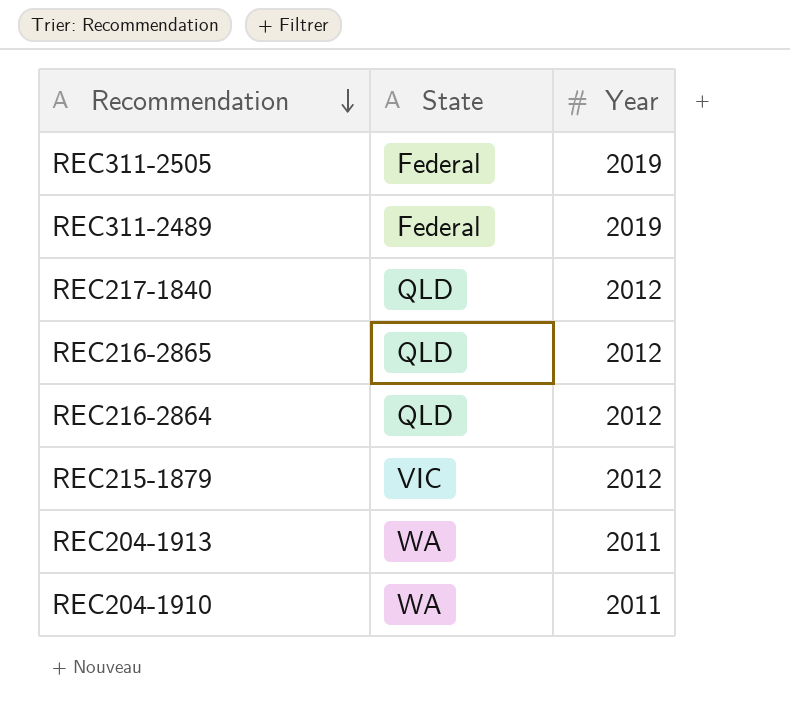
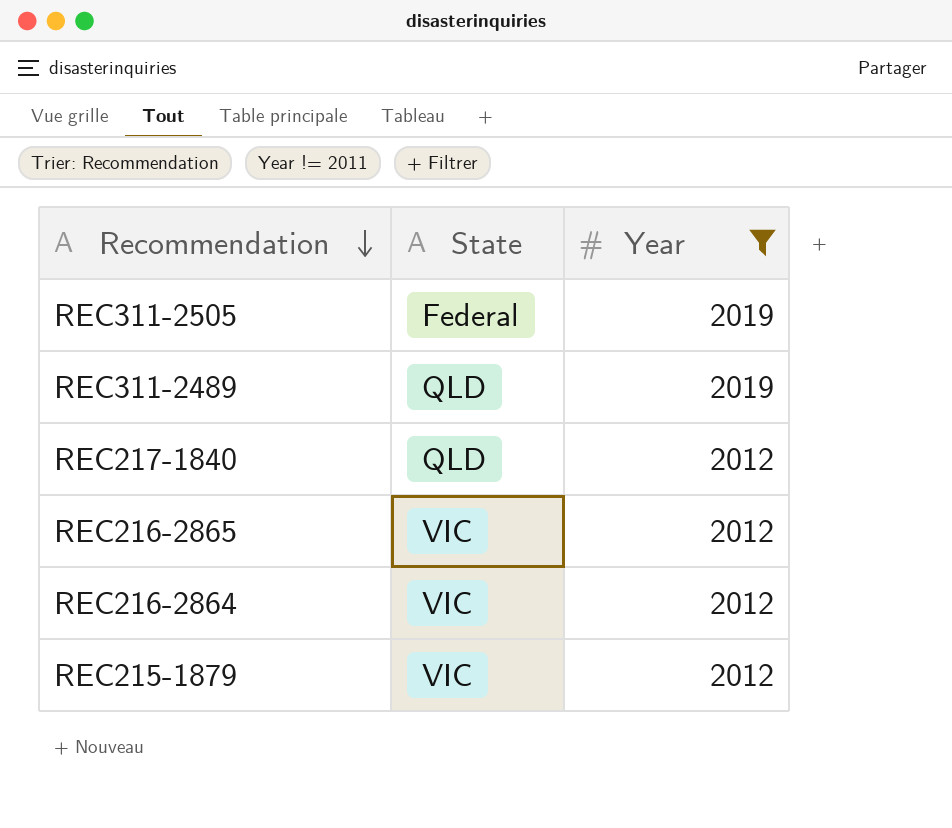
filter: none -> Year != 2011
REC311-2489 | State: Federal -> QLD
REC216-2865 | State: QLD -> VIC
REC216-2864 | State: QLD -> VIC

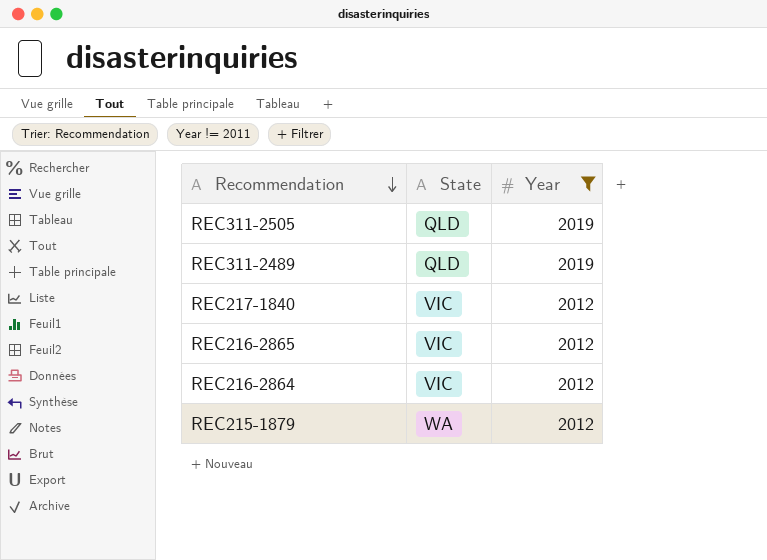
REC311-2505 | State: Federal -> QLD
REC217-1840 | State: QLD -> VIC
REC215-1879 | State: VIC -> WA

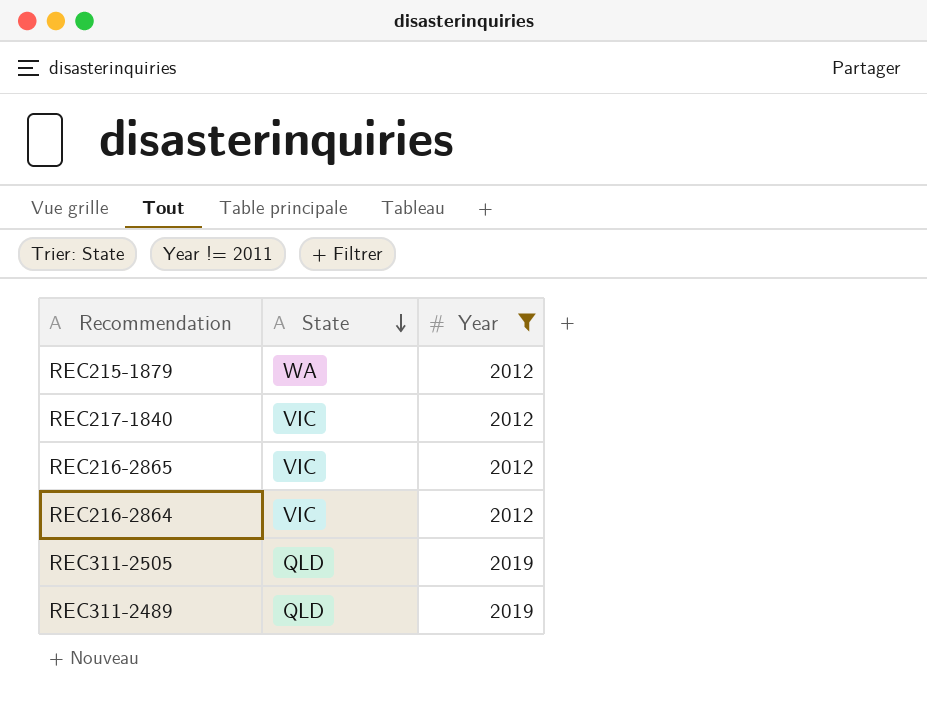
row order: Recommendation descending -> State descending

